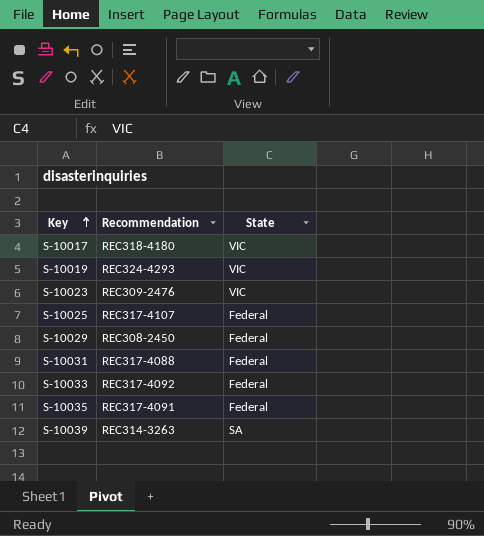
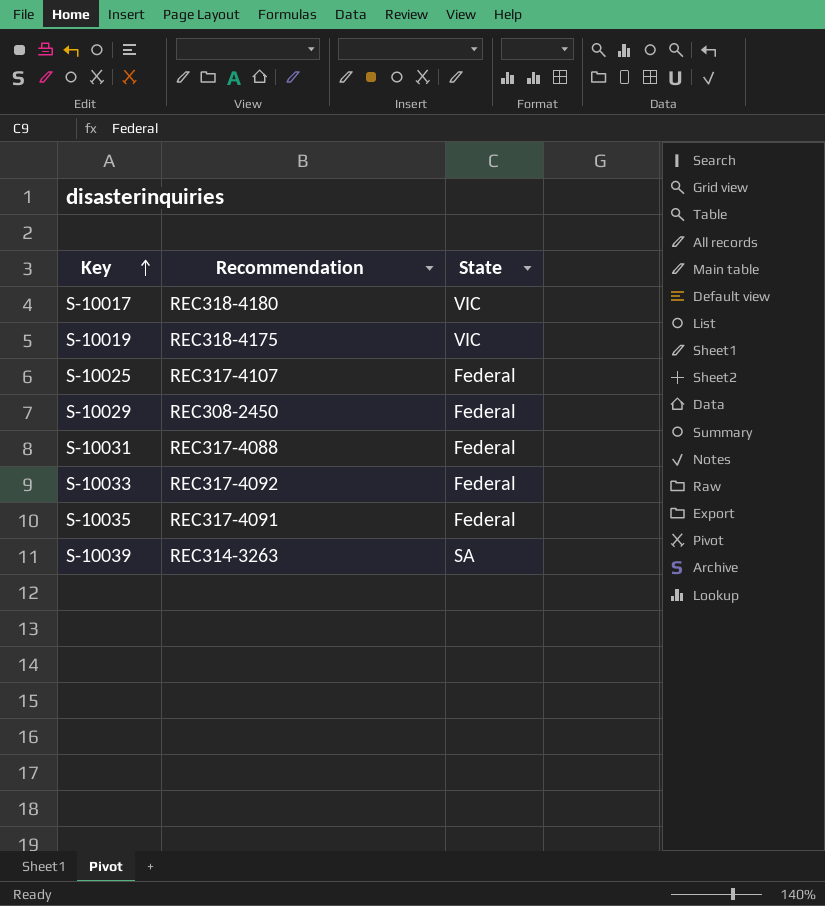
row S-10023: REC309-2476 | VIC -> none
S-10019 | Recommendation: REC324-4293 -> REC318-4175

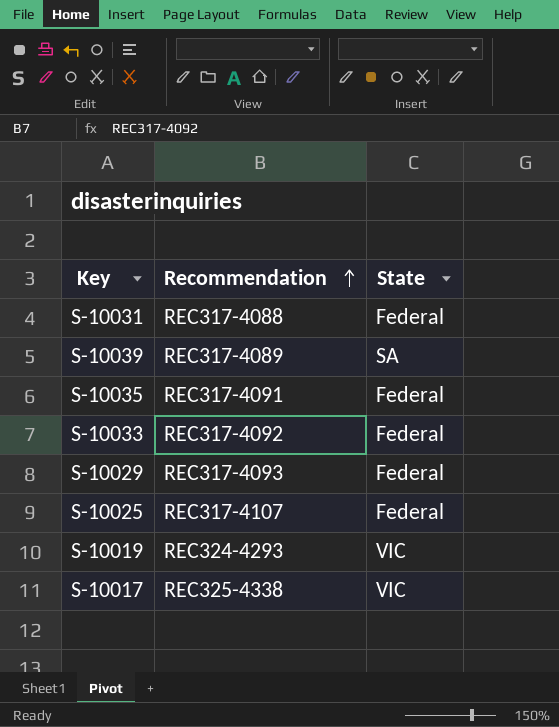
row order: Key ascending -> Recommendation ascending
S-10039 | Recommendation: REC314-3263 -> REC317-4089
S-10029 | Recommendation: REC308-2450 -> REC317-4093
S-10019 | Recommendation: REC318-4175 -> REC324-4293
S-10017 | Recommendation: REC318-4180 -> REC325-4338

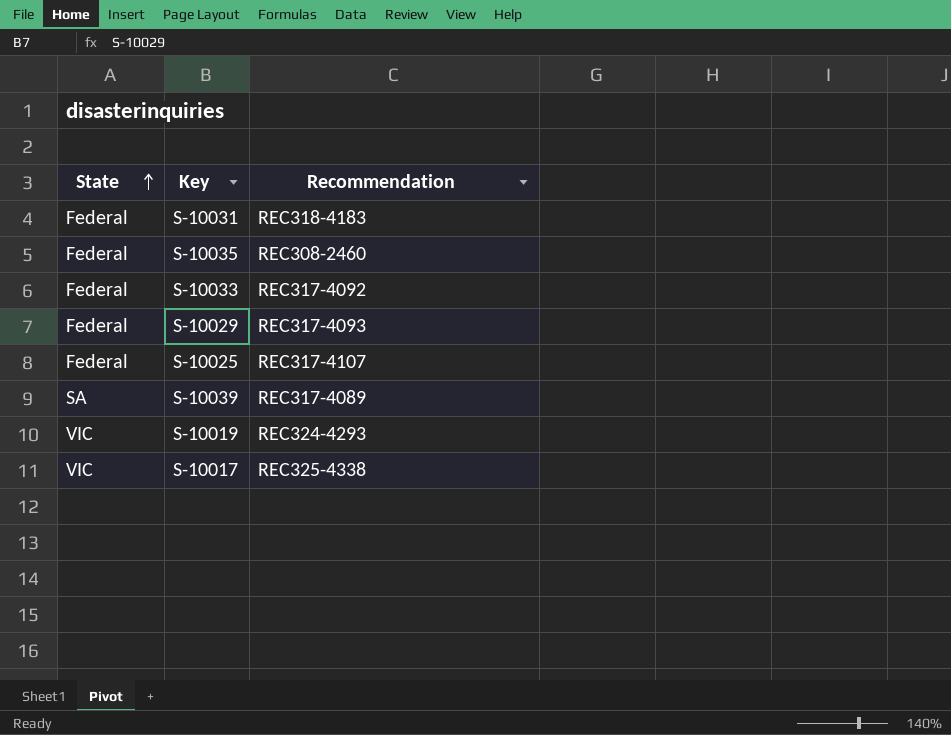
row order: Recommendation ascending -> State ascending
column State | position: 3 -> 1
S-10031 | Recommendation: REC317-4088 -> REC318-4183
S-10035 | Recommendation: REC317-4091 -> REC308-2460

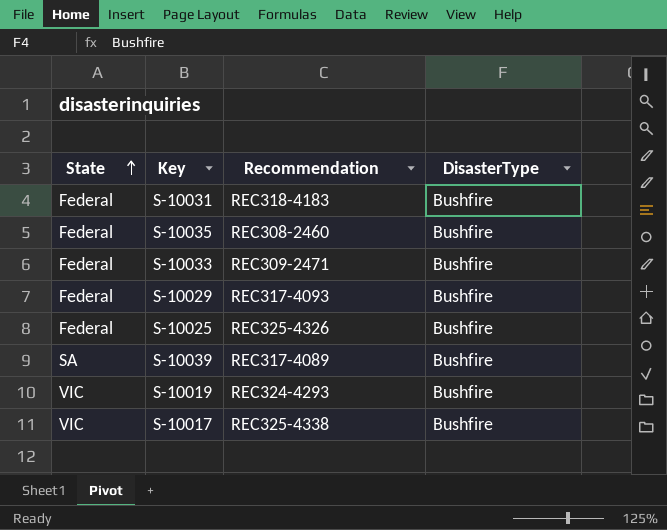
column DisasterType | position: none -> 4
S-10033 | Recommendation: REC317-4092 -> REC309-2471
S-10025 | Recommendation: REC317-4107 -> REC325-4326

